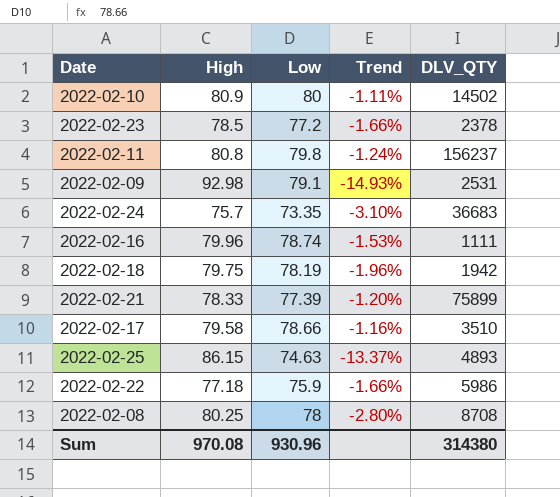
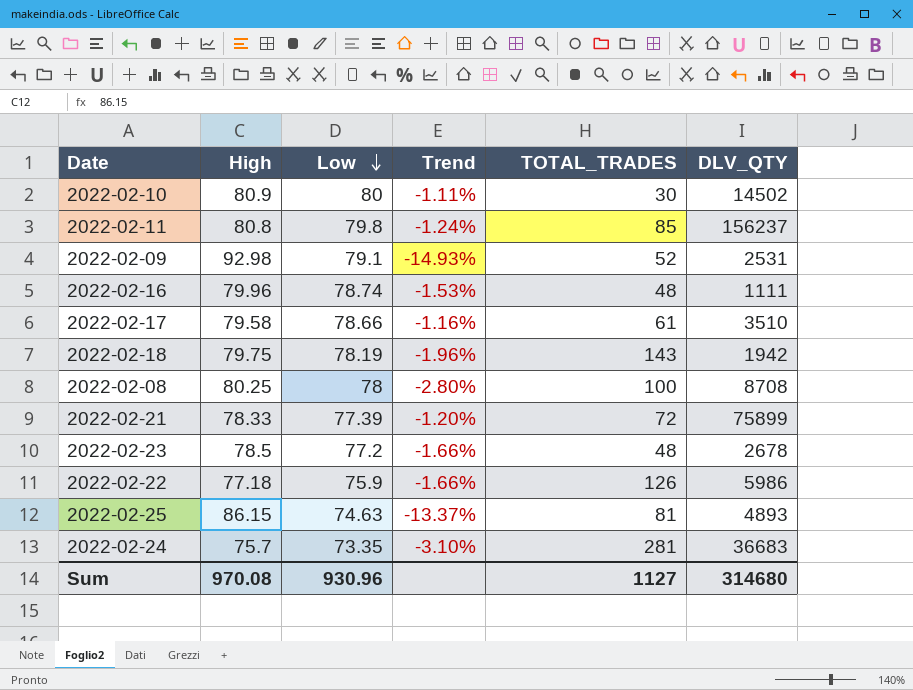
row order: none -> Low descending
column TOTAL_TRADES | position: none -> 5
2022-02-23 | DLV_QTY: 2378 -> 2678
Sum | DLV_QTY: 314380 -> 314680

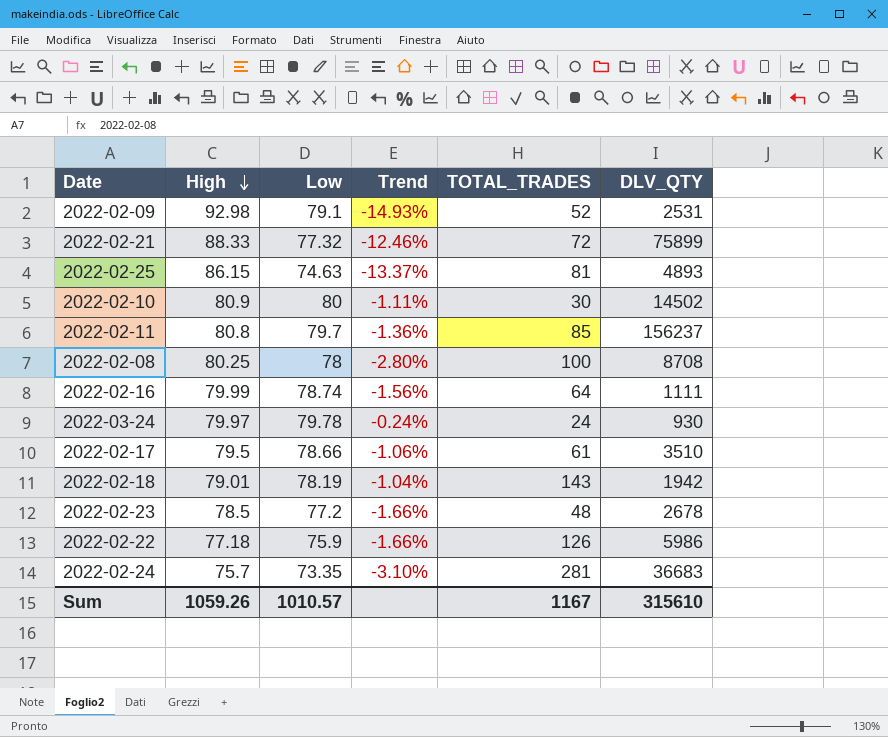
row order: Low descending -> High descending
2022-02-21 | High: 78.33 -> 88.33
2022-02-21 | Low: 77.39 -> 77.32
2022-02-21 | Trend: -1.20% -> -12.46%
2022-02-11 | Low: 79.8 -> 79.7
2022-02-11 | Trend: -1.24% -> -1.36%
2022-02-16 | High: 79.96 -> 79.99
2022-02-16 | Trend: -1.53% -> -1.56%
2022-02-16 | TOTAL_TRADES: 48 -> 64
row 2022-03-24: none -> 79.97 | 79.78 | -0.24% | 24 | 930
2022-02-17 | High: 79.58 -> 79.5
2022-02-17 | Trend: -1.16% -> -1.06%
2022-02-18 | High: 79.75 -> 79.01
2022-02-18 | Trend: -1.96% -> -1.04%
Sum | High: 970.08 -> 1059.26
Sum | Low: 930.96 -> 1010.57
Sum | TOTAL_TRADES: 1127 -> 1167
Sum | DLV_QTY: 314680 -> 315610

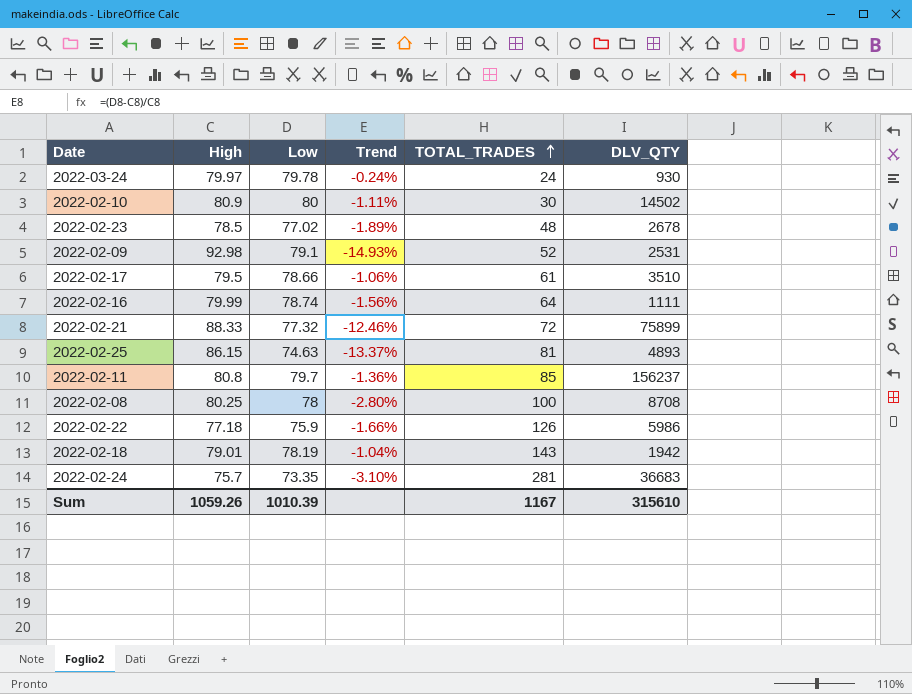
row order: High descending -> TOTAL_TRADES ascending
2022-02-23 | Low: 77.2 -> 77.02
2022-02-23 | Trend: -1.66% -> -1.89%
Sum | Low: 1010.57 -> 1010.39

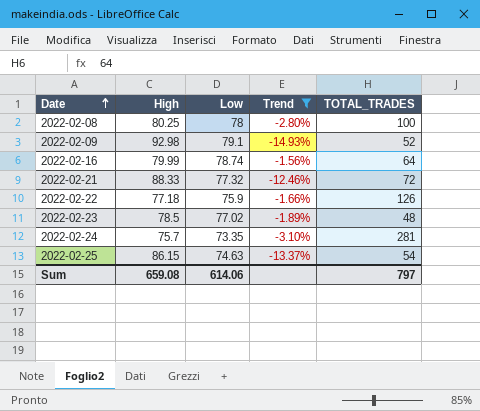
filter: none -> Trend <= -1.56%
row order: TOTAL_TRADES ascending -> Date ascending
column DLV_QTY | position: 6 -> none
2022-02-25 | TOTAL_TRADES: 81 -> 54
Sum | High: 1059.26 -> 659.08
Sum | Low: 1010.39 -> 614.06
Sum | TOTAL_TRADES: 1167 -> 797

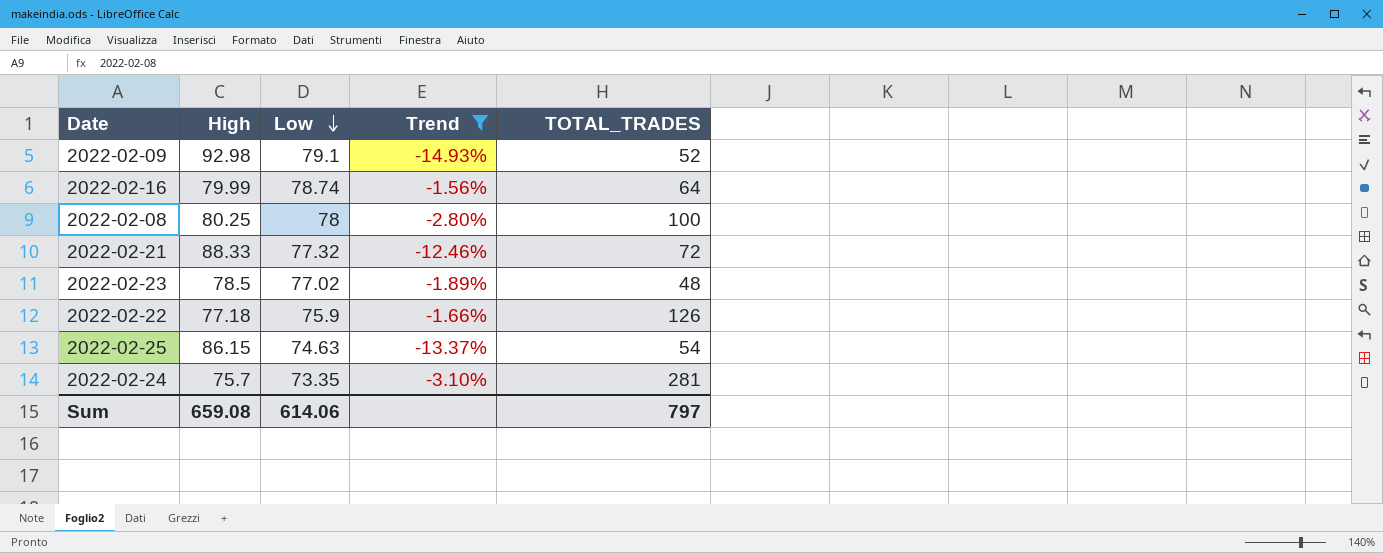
row order: Date ascending -> Low descending

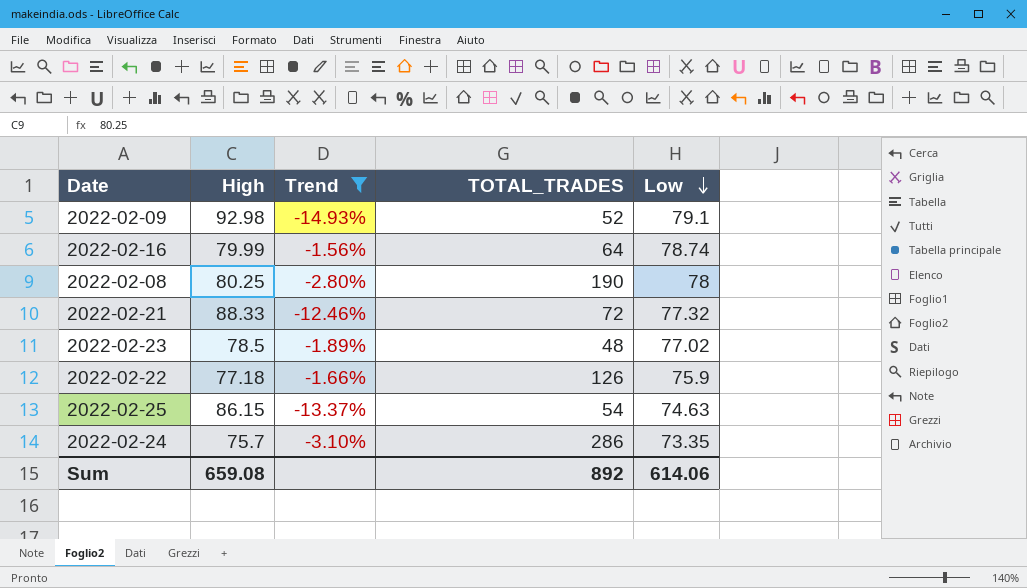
column Low | position: 3 -> 5
2022-02-08 | TOTAL_TRADES: 100 -> 190
2022-02-24 | TOTAL_TRADES: 281 -> 286
Sum | TOTAL_TRADES: 797 -> 892

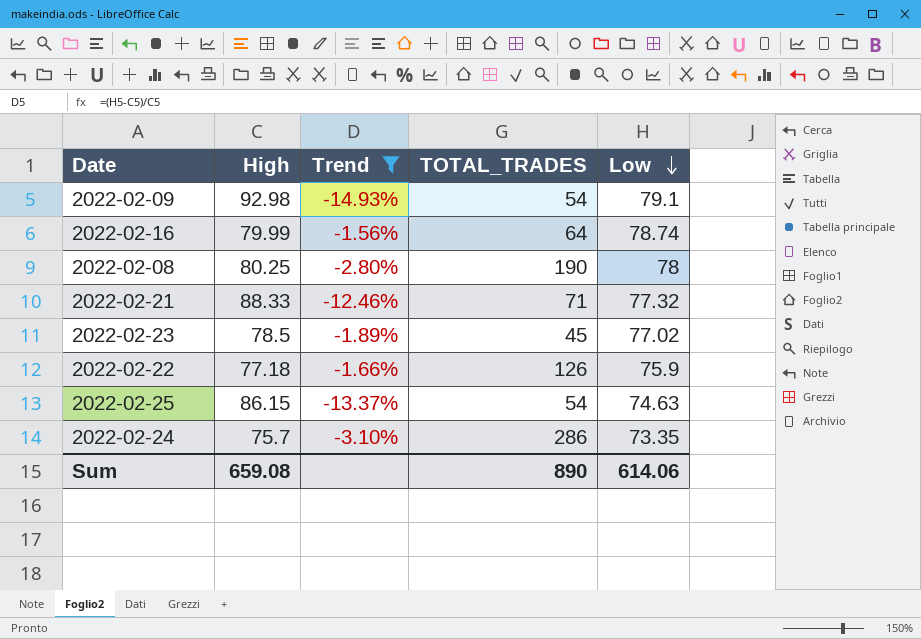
2022-02-09 | TOTAL_TRADES: 52 -> 54
2022-02-21 | TOTAL_TRADES: 72 -> 71
2022-02-23 | TOTAL_TRADES: 48 -> 45
Sum | TOTAL_TRADES: 892 -> 890

